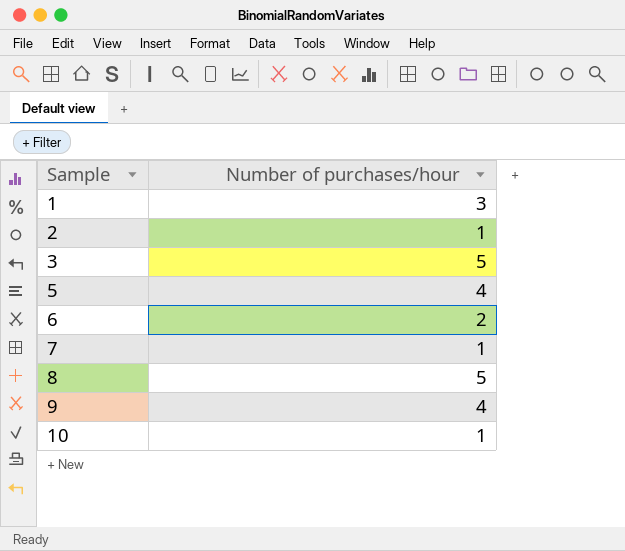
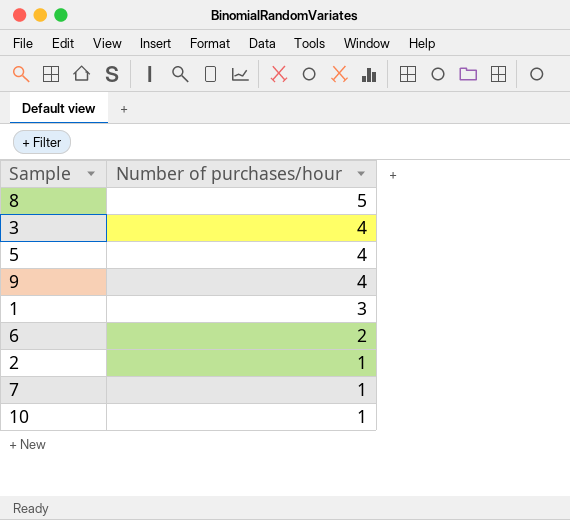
row order: Sample ascending -> Number of purchases/hour descending
3 | Number of purchases/hour: 5 -> 4

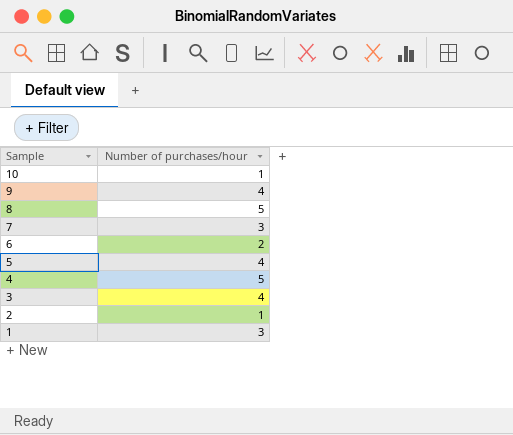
row order: Number of purchases/hour descending -> Sample descending
7 | Number of purchases/hour: 1 -> 3
row 4: none -> 5

